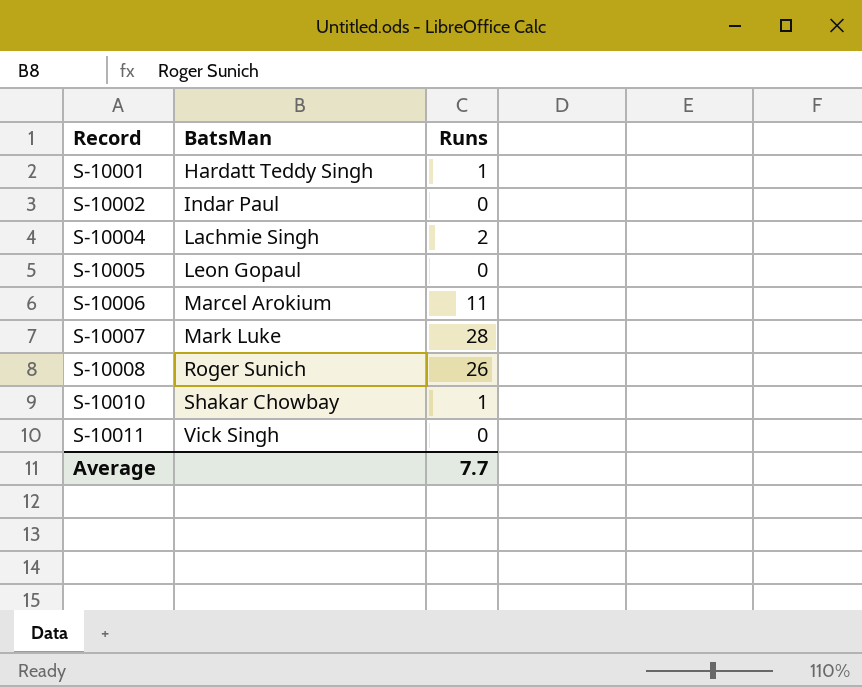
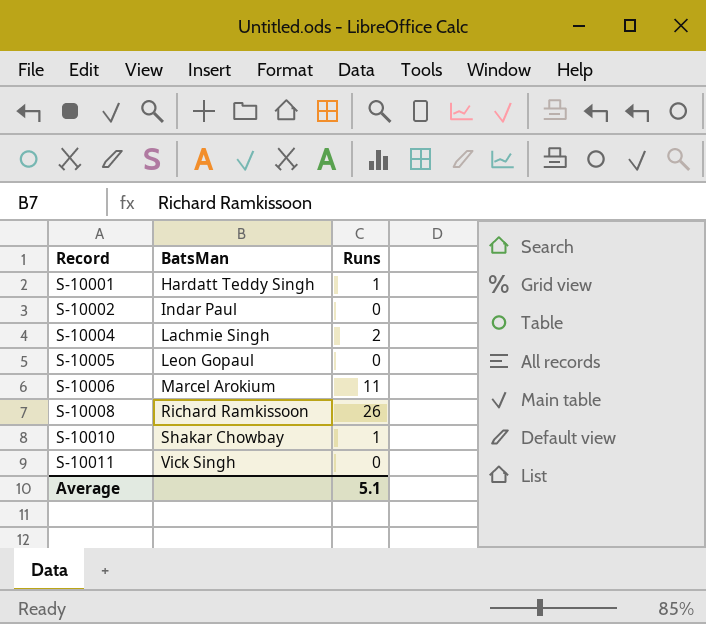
row S-10007: Mark Luke | 28 -> none
S-10008 | BatsMan: Roger Sunich -> Richard Ramkissoon
Average | Runs: 7.7 -> 5.1

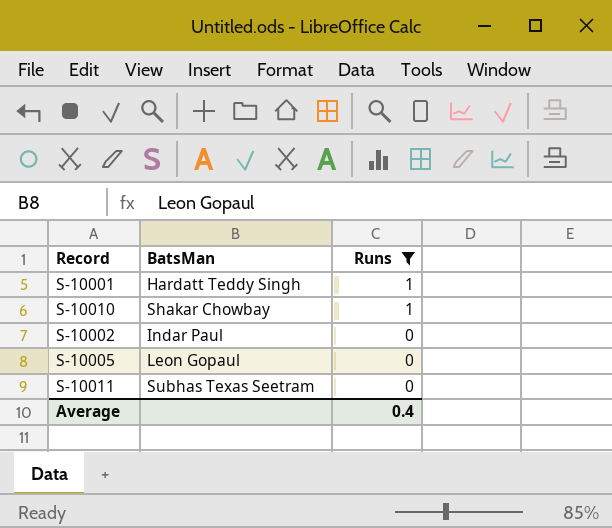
filter: none -> Runs <= 1
row order: Record ascending -> Runs descending
S-10011 | BatsMan: Vick Singh -> Subhas Texas Seetram
Average | Runs: 5.1 -> 0.4

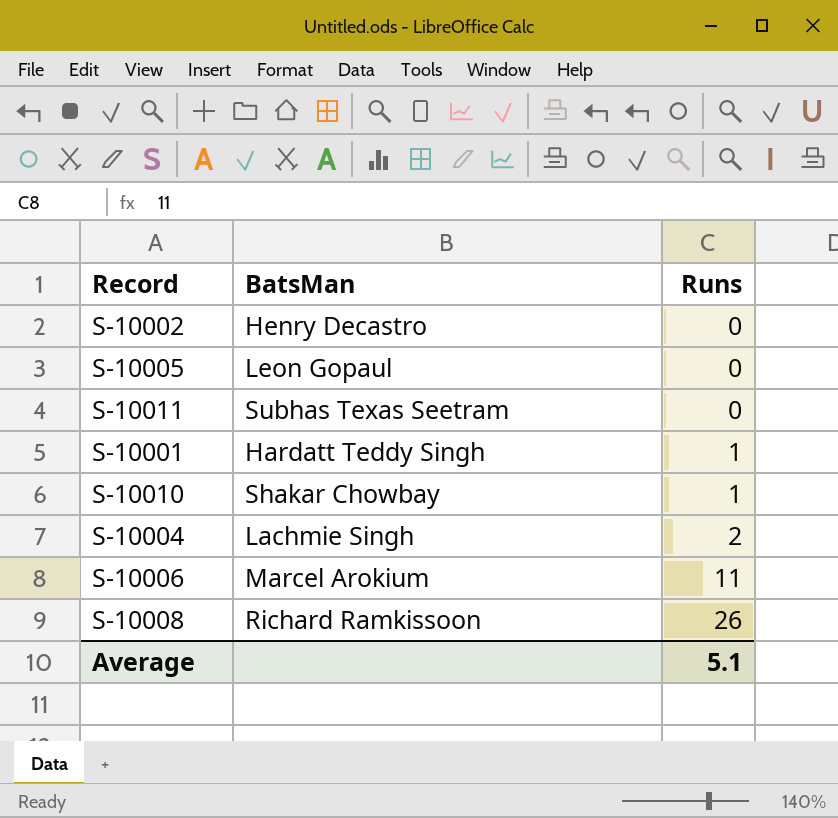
filter: Runs <= 1 -> none
row order: Runs descending -> Runs ascending
S-10002 | BatsMan: Indar Paul -> Henry Decastro
Average | Runs: 0.4 -> 5.1

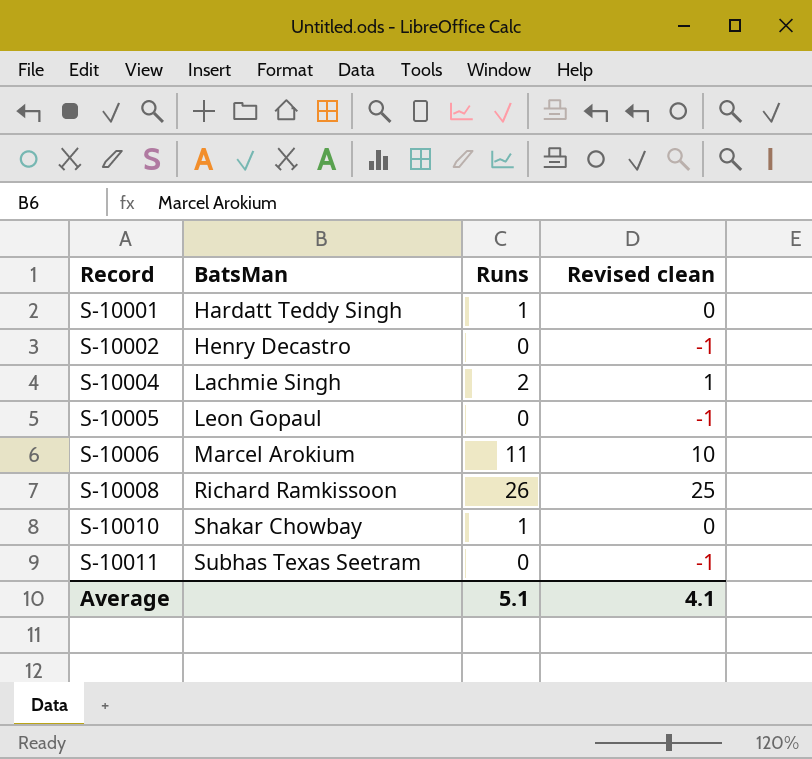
row order: Runs ascending -> Record ascending
column Revised clean | formula: none -> [Runs] - 1

